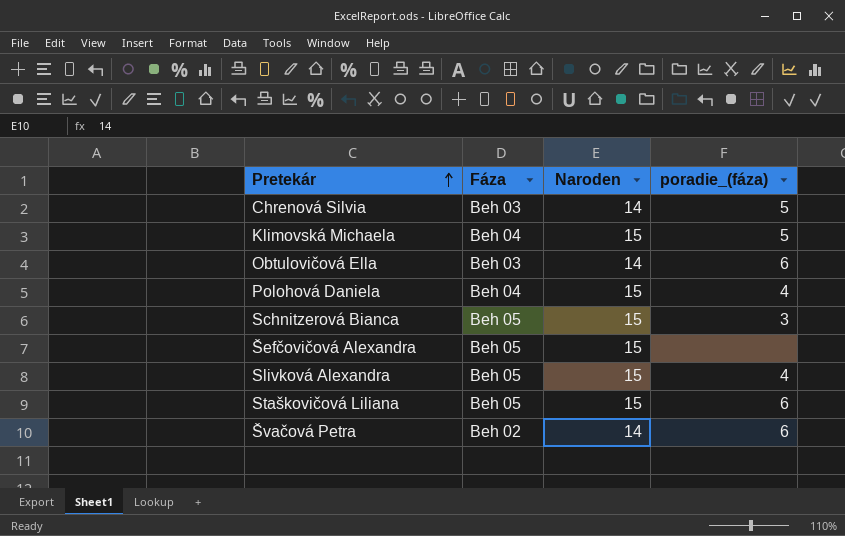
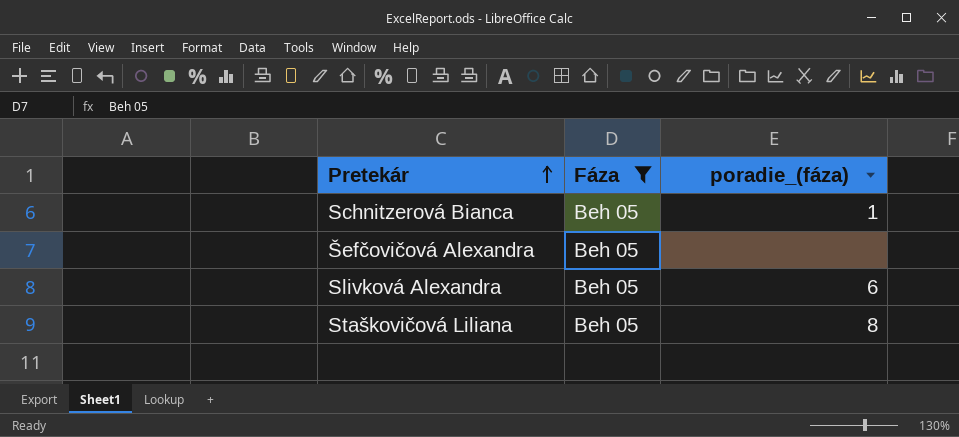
filter: none -> Fáza = Beh 05
column Naroden | position: 3 -> none
Schnitzerová Bianca | poradie_(fáza): 3 -> 1
Slivková Alexandra | poradie_(fáza): 4 -> 6
Staškovičová Liliana | poradie_(fáza): 6 -> 8

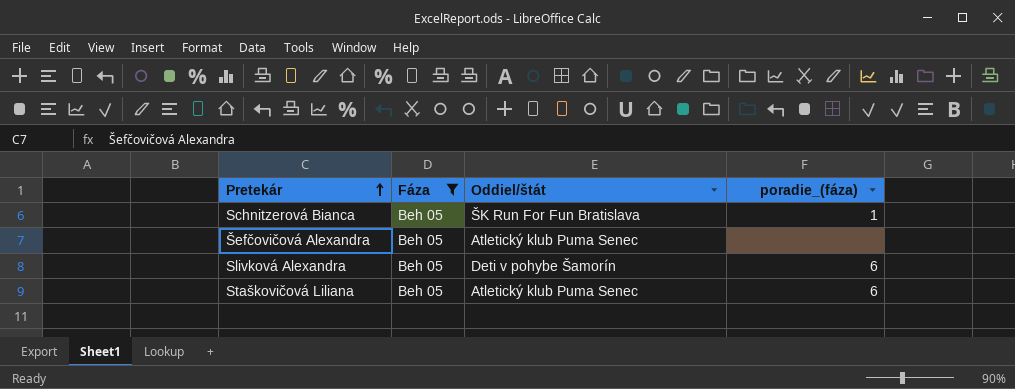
column Oddiel/štát | position: none -> 3
Staškovičová Liliana | poradie_(fáza): 8 -> 6

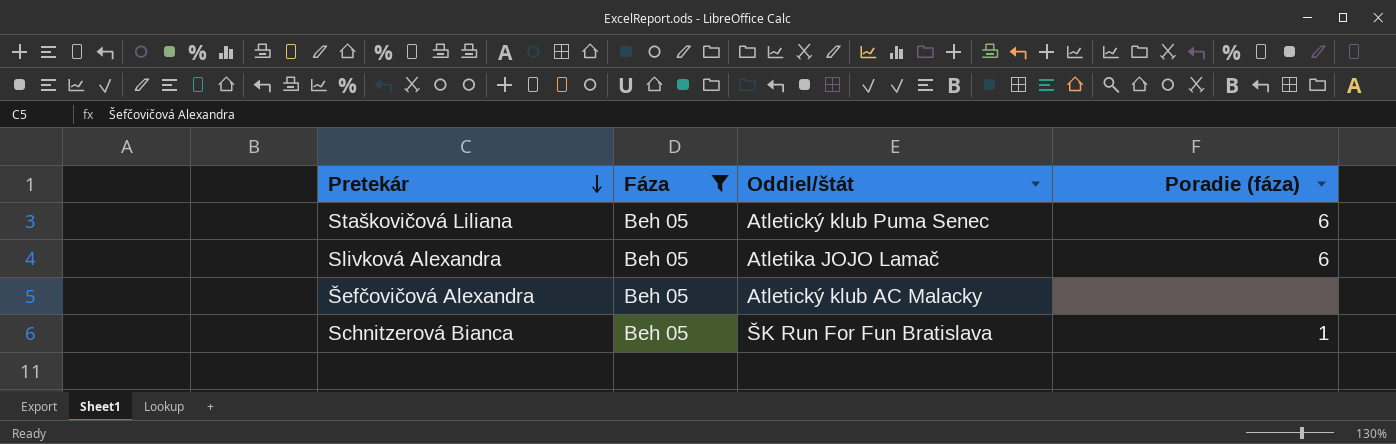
row order: Pretekár ascending -> Pretekár descending
column name: poradie_(fáza) -> Poradie (fáza)
Slivková Alexandra | Oddiel/štát: Deti v pohybe Šamorín -> Atletika JOJO Lamač
Šefčovičová Alexandra | Oddiel/štát: Atletický klub Puma Senec -> Atletický klub AC Malacky

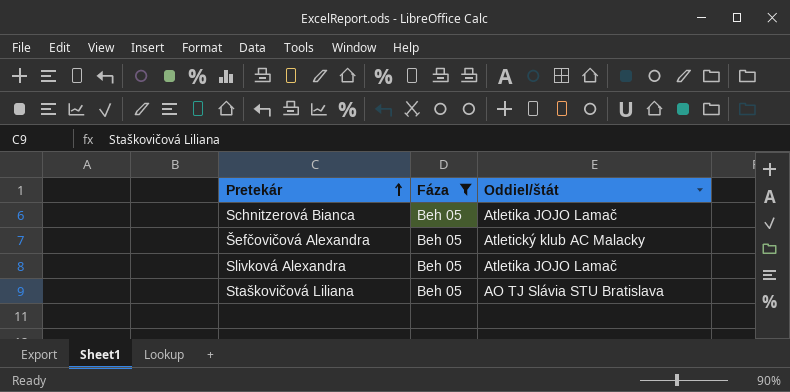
row order: Pretekár descending -> Pretekár ascending
column Poradie (fáza) | position: 4 -> none
Schnitzerová Bianca | Oddiel/štát: ŠK Run For Fun Bratislava -> Atletika JOJO Lamač
Staškovičová Liliana | Oddiel/štát: Atletický klub Puma Senec -> AO TJ Slávia STU Bratislava

